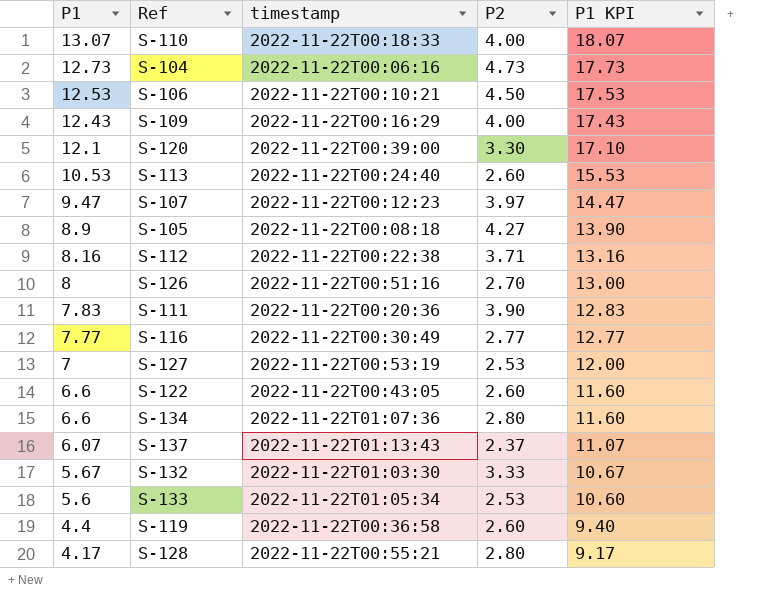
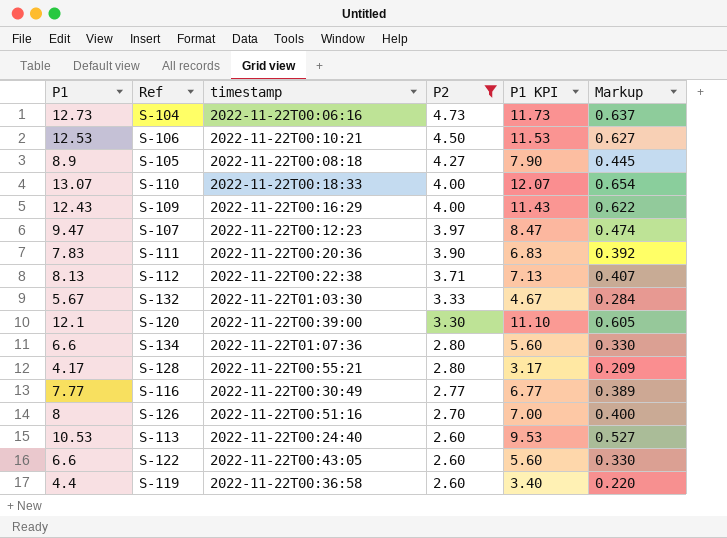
filter: none -> P2 >= 2.60
row order: P1 descending -> P2 descending
column P1 KPI | formula: [P1] + 5 -> [P1] - 1
column Markup | formula: none -> [P1] * 0.05
S-112 | P1: 8.16 -> 8.13

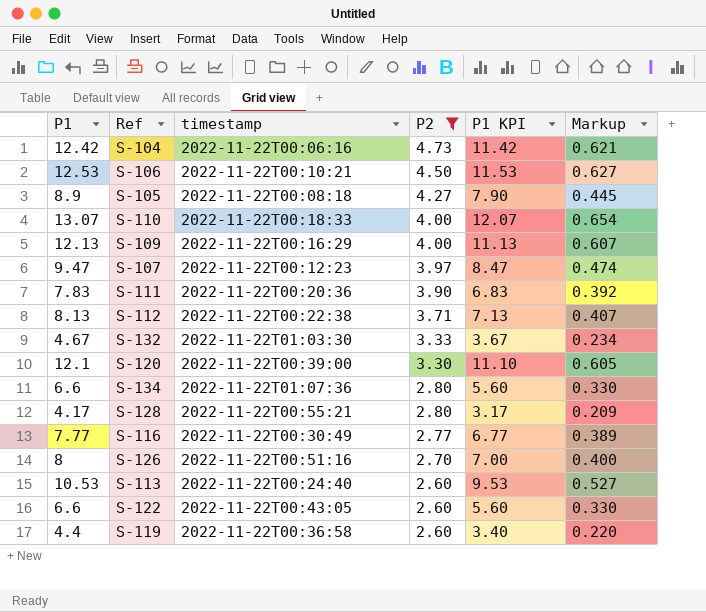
S-104 | P1: 12.73 -> 12.42
S-104 | P1 KPI: 11.73 -> 11.42
S-104 | Markup: 0.637 -> 0.621
S-109 | P1: 12.43 -> 12.13
S-109 | P1 KPI: 11.43 -> 11.13
S-109 | Markup: 0.622 -> 0.607
S-132 | P1: 5.67 -> 4.67
S-132 | P1 KPI: 4.67 -> 3.67
S-132 | Markup: 0.284 -> 0.234

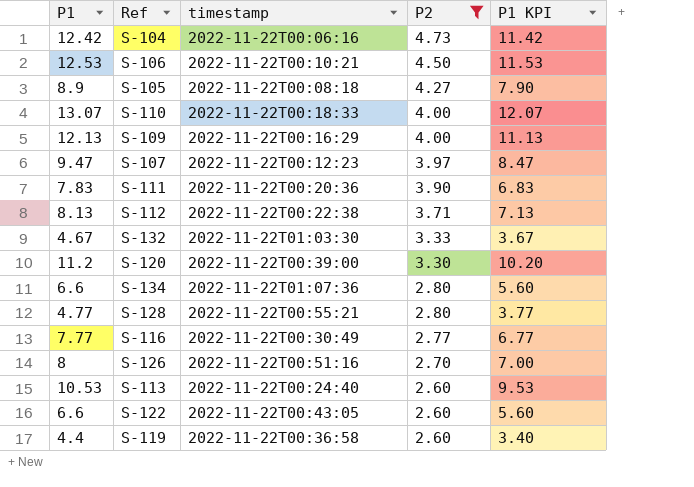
column Markup | formula: [P1] * 0.05 -> none
S-120 | P1: 12.1 -> 11.2
S-120 | P1 KPI: 11.10 -> 10.20
S-128 | P1: 4.17 -> 4.77
S-128 | P1 KPI: 3.17 -> 3.77

